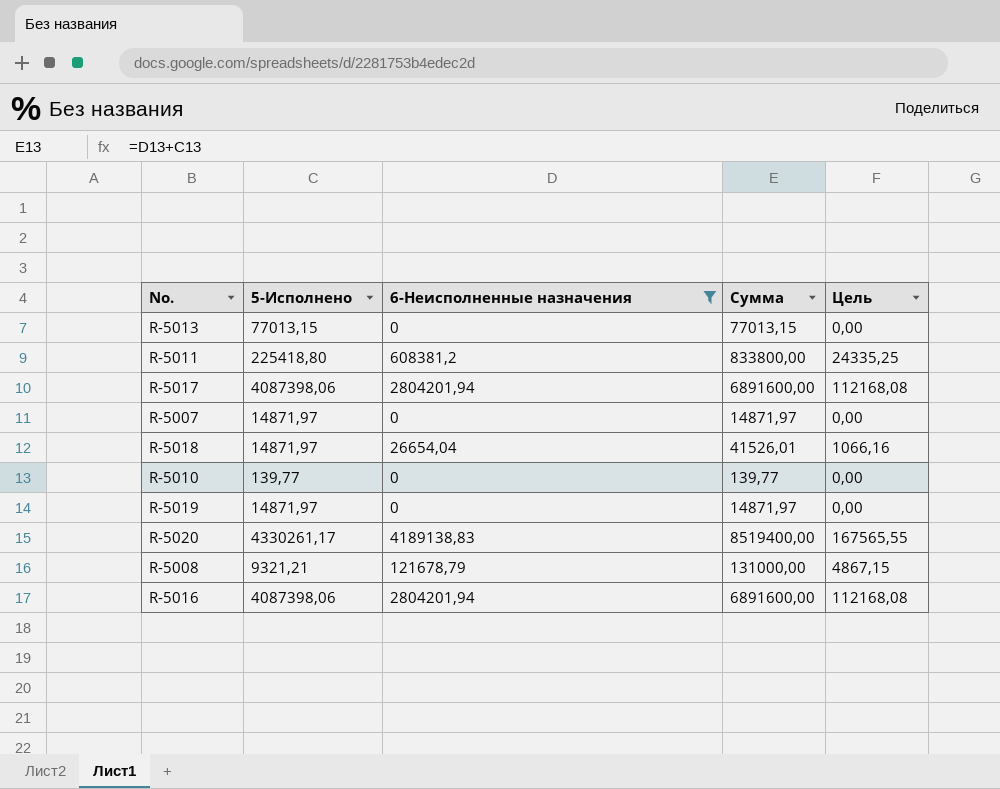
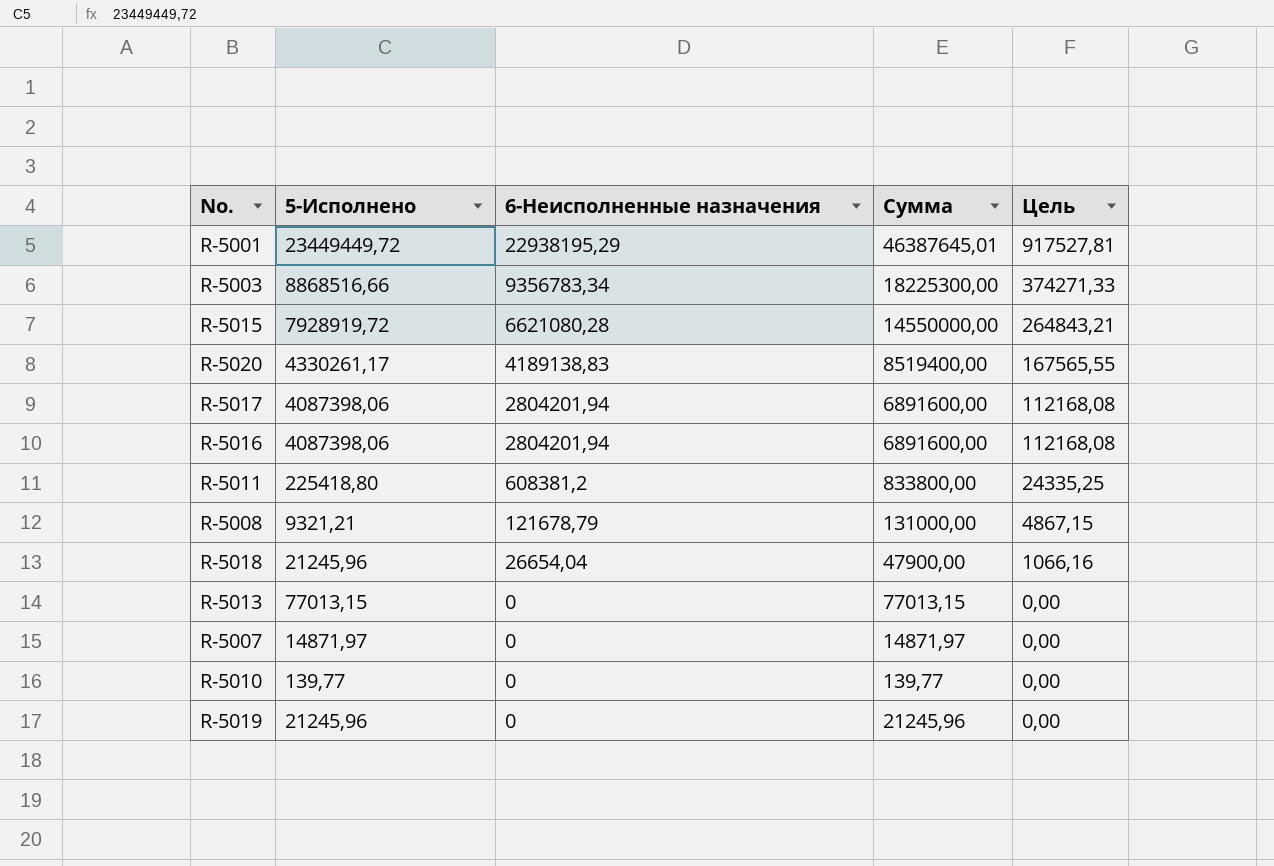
filter: 6-Неисполненные назначения <= 4189138,83 -> none
row order: none -> 6-Неисполненные назначения descending
R-5018 | 5-Исполнено: 14871,97 -> 21245,96
R-5018 | Сумма: 41526,01 -> 47900,00
R-5019 | 5-Исполнено: 14871,97 -> 21245,96
R-5019 | Сумма: 14871,97 -> 21245,96

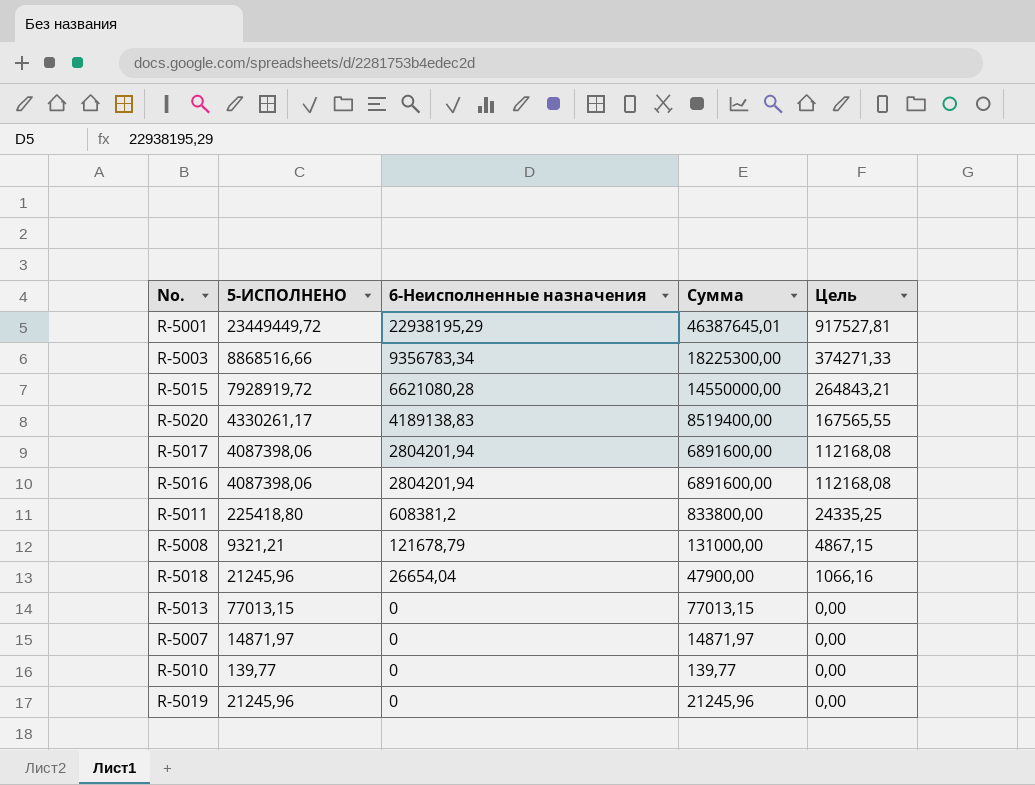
column name: 5-Исполнено -> 5-ИСПОЛНЕНО

